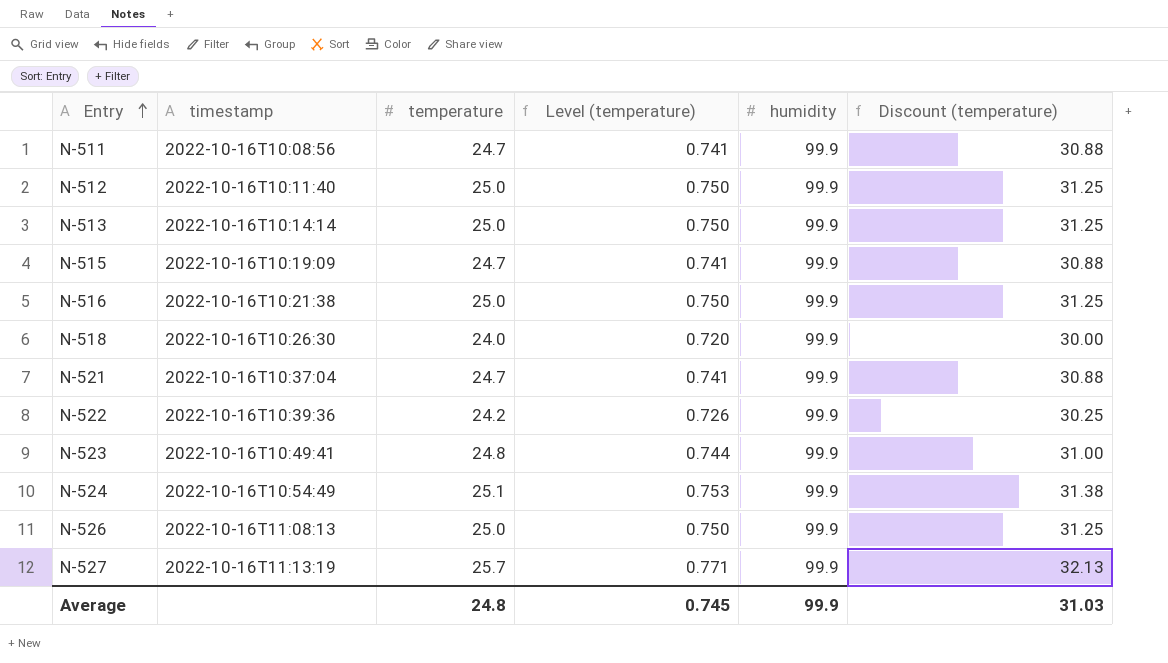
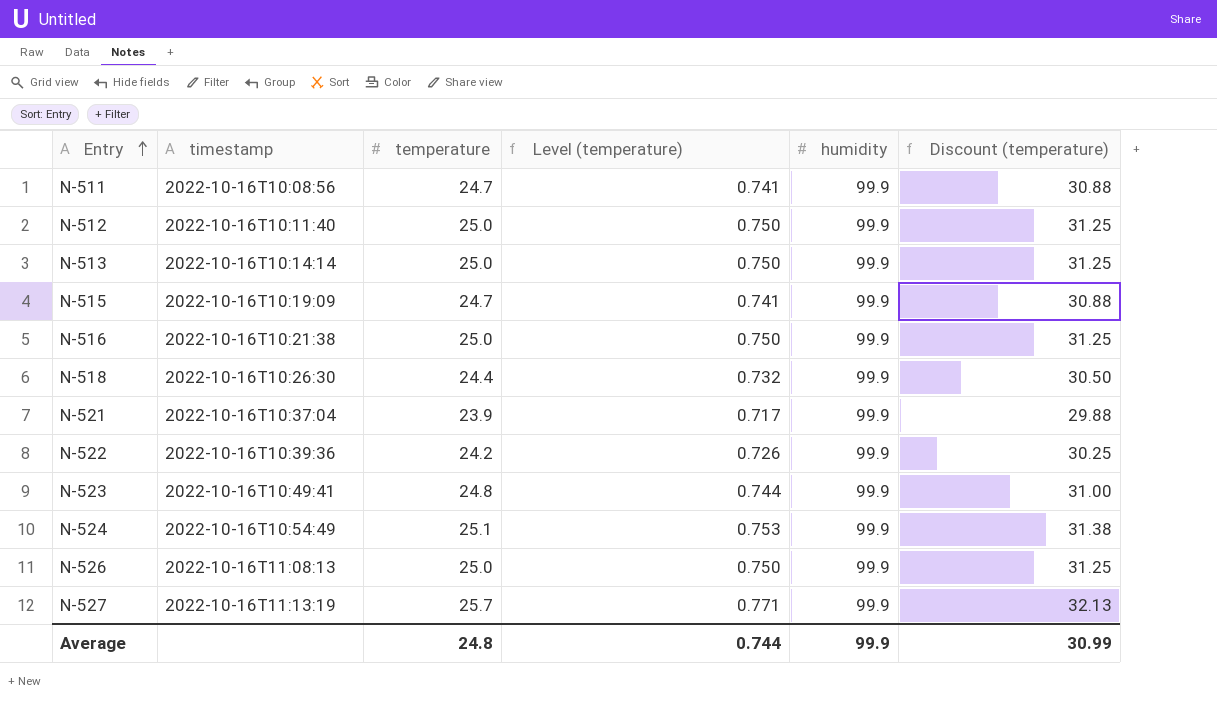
N-518 | temperature: 24.0 -> 24.4
N-518 | Level (temperature): 0.720 -> 0.732
N-518 | Discount (temperature): 30.00 -> 30.50
N-521 | temperature: 24.7 -> 23.9
N-521 | Level (temperature): 0.741 -> 0.717
N-521 | Discount (temperature): 30.88 -> 29.88
Average | Level (temperature): 0.745 -> 0.744
Average | Discount (temperature): 31.03 -> 30.99

